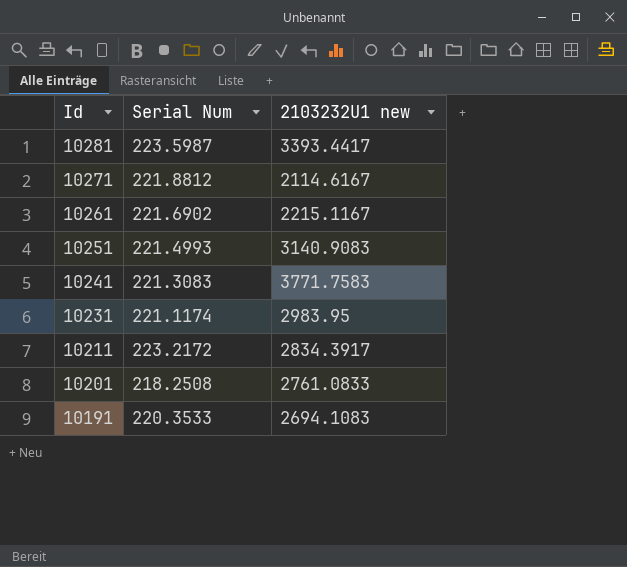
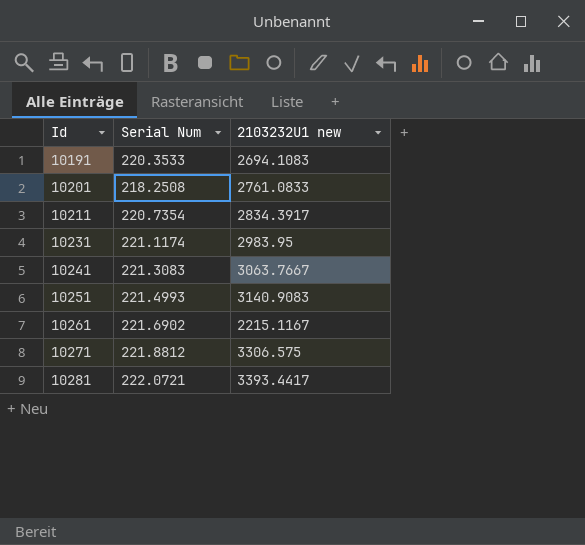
row order: Id descending -> Id ascending
10211 | Serial Num: 223.2172 -> 220.7354
10241 | 2103232U1 new: 3771.7583 -> 3063.7667
10271 | 2103232U1 new: 2114.6167 -> 3306.575
10281 | Serial Num: 223.5987 -> 222.0721

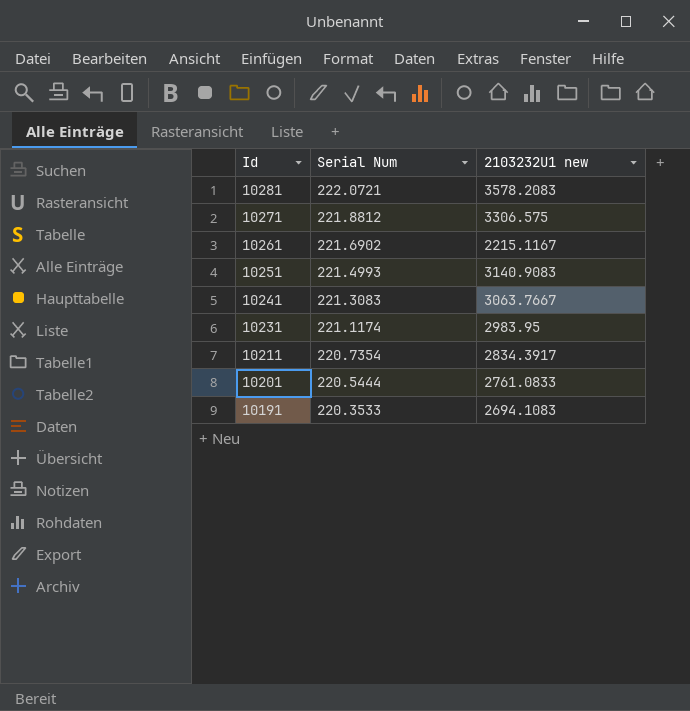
row order: Id ascending -> Id descending
10281 | 2103232U1 new: 3393.4417 -> 3578.2083
10201 | Serial Num: 218.2508 -> 220.5444

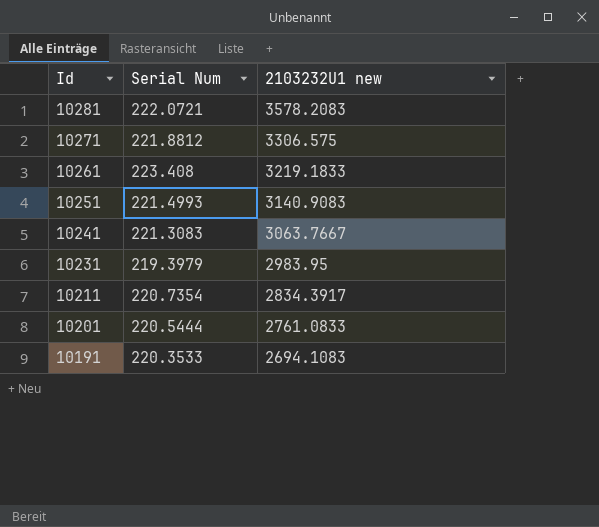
10261 | Serial Num: 221.6902 -> 223.408
10261 | 2103232U1 new: 2215.1167 -> 3219.1833
10231 | Serial Num: 221.1174 -> 219.3979

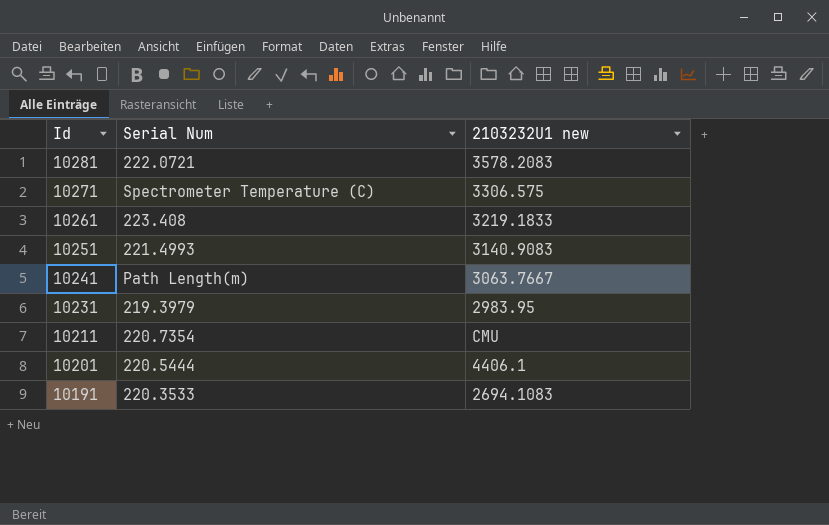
10271 | Serial Num: 221.8812 -> Spectrometer Temperature (C)
10241 | Serial Num: 221.3083 -> Path Length(m)
10211 | 2103232U1 new: 2834.3917 -> CMU
10201 | 2103232U1 new: 2761.0833 -> 4406.1

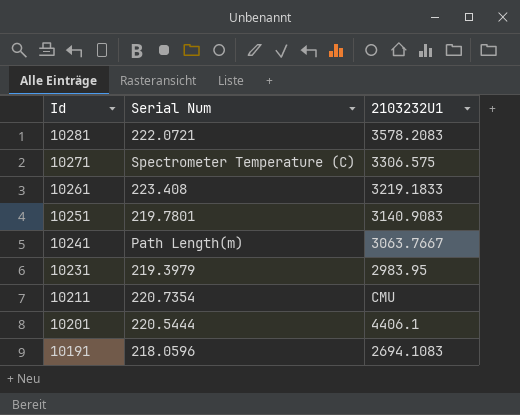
column name: 2103232U1 new -> 2103232U1
10251 | Serial Num: 221.4993 -> 219.7801
10191 | Serial Num: 220.3533 -> 218.0596

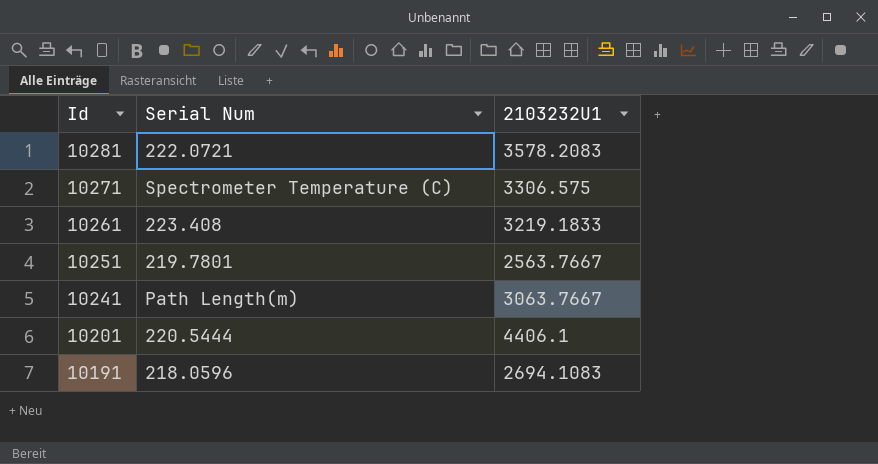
row 10231: 219.3979 | 2983.95 -> none
row 10211: 220.7354 | CMU -> none
10251 | 2103232U1: 3140.9083 -> 2563.7667

